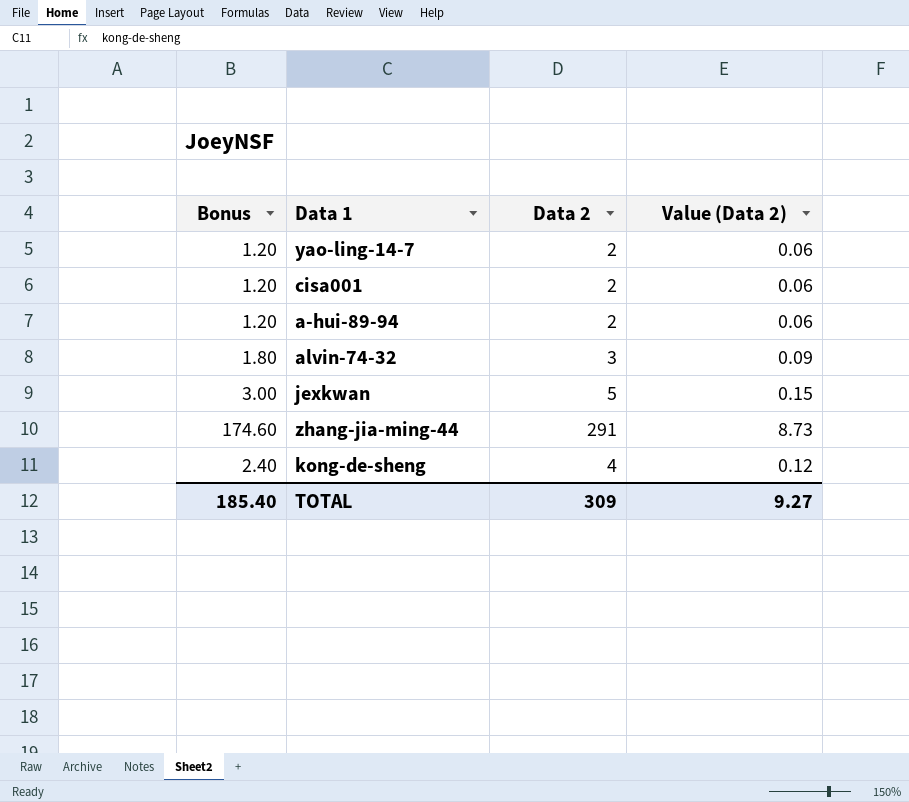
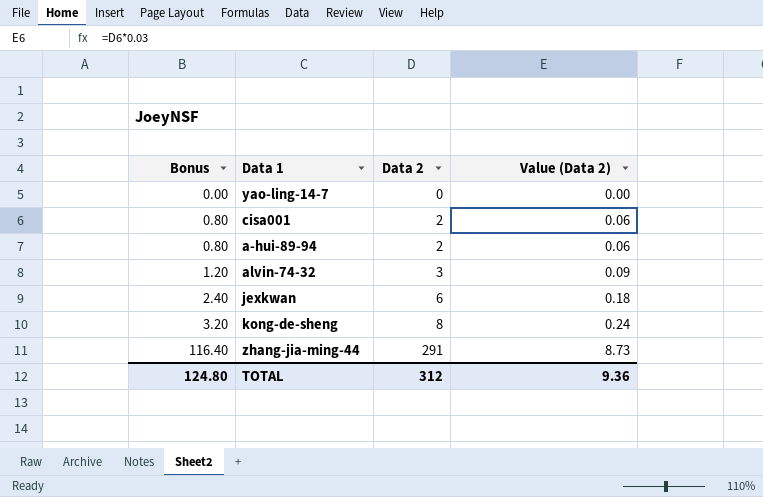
row order: none -> Bonus ascending
column Bonus | formula: [Data 2] * 0.6 -> [Data 2] * 0.4
yao-ling-14-7 | Data 2: 2 -> 0
yao-ling-14-7 | Value (Data 2): 0.06 -> 0.00
jexkwan | Data 2: 5 -> 6
jexkwan | Value (Data 2): 0.15 -> 0.18
kong-de-sheng | Data 2: 4 -> 8
kong-de-sheng | Value (Data 2): 0.12 -> 0.24
TOTAL | Bonus: 185.40 -> 124.80
TOTAL | Data 2: 309 -> 312
TOTAL | Value (Data 2): 9.27 -> 9.36

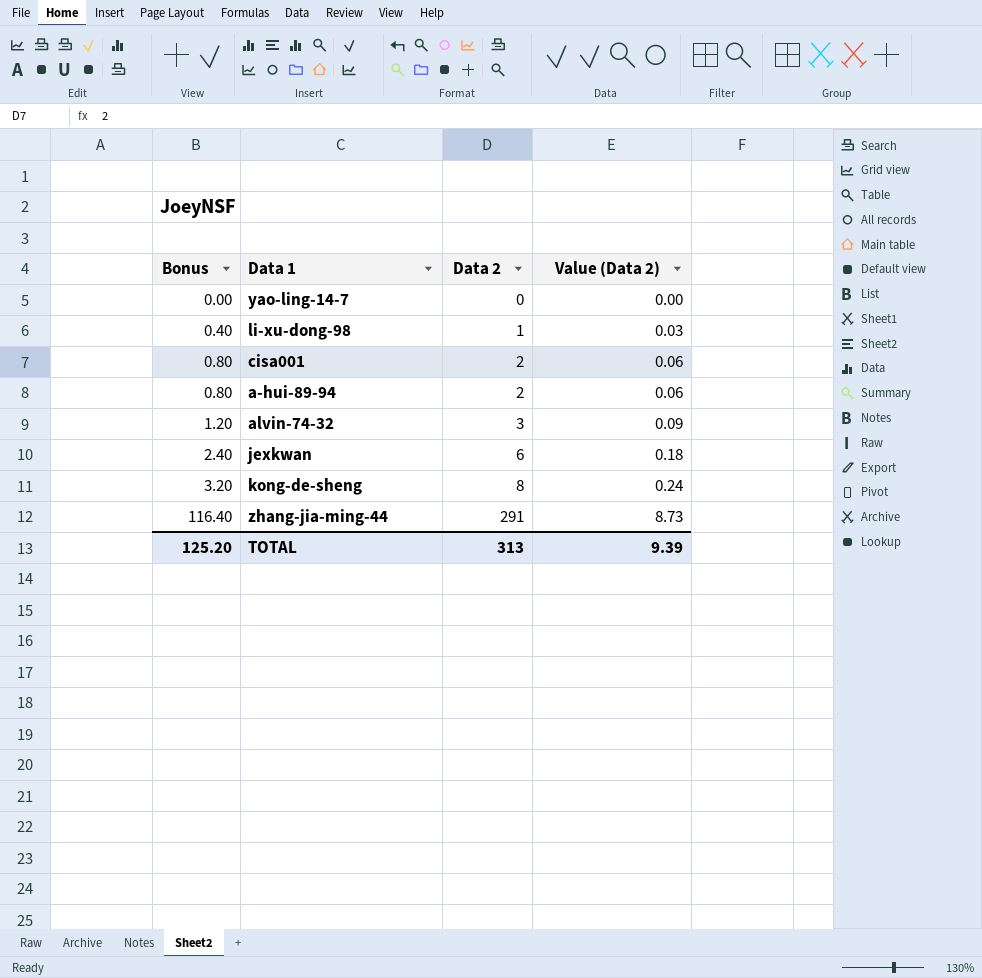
row li-xu-dong-98: none -> 0.40 | 1 | 0.03
TOTAL | Bonus: 124.80 -> 125.20
TOTAL | Data 2: 312 -> 313
TOTAL | Value (Data 2): 9.36 -> 9.39

